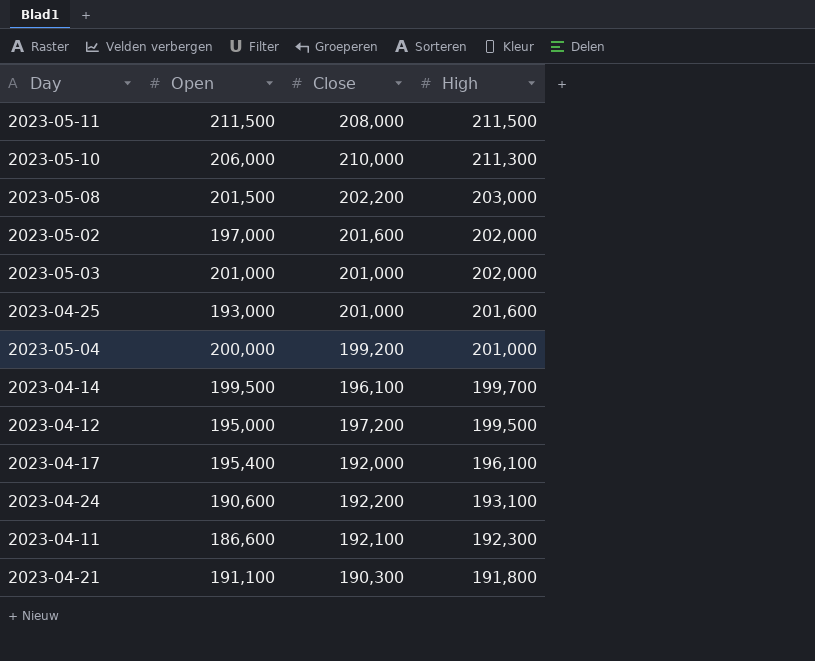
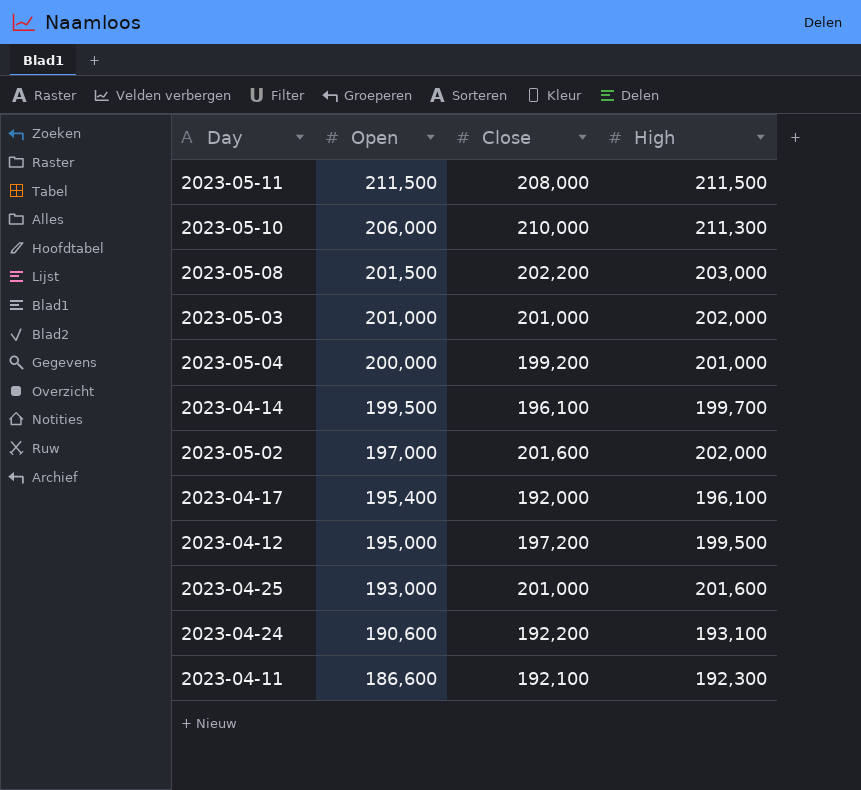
row order: High descending -> Open descending
row 2023-04-21: 191,100 | 190,300 | 191,800 -> none

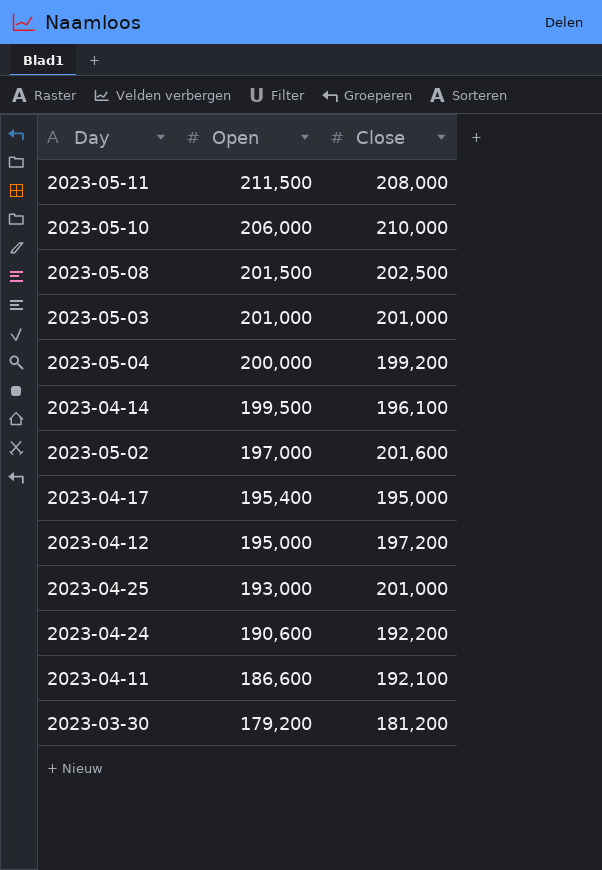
column High | position: 4 -> none
2023-05-08 | Close: 202,200 -> 202,500
2023-04-17 | Close: 192,000 -> 195,000
row 2023-03-30: none -> 179,200 | 181,200

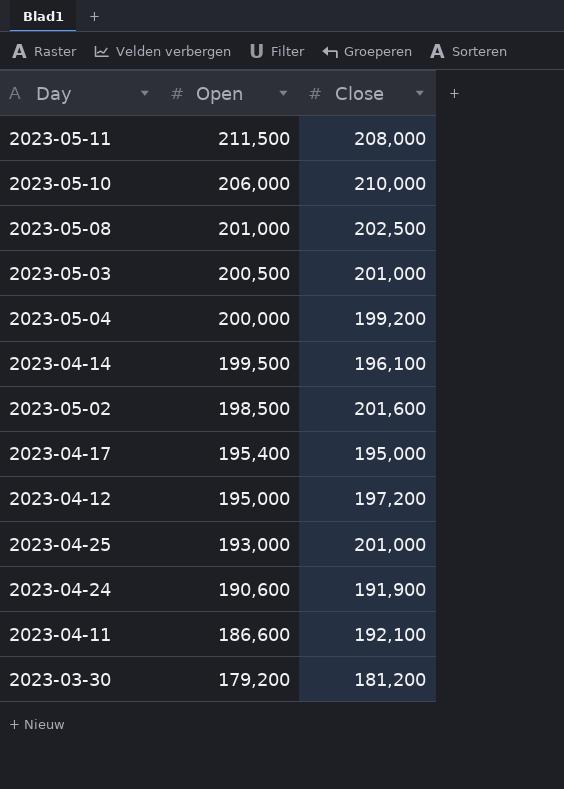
2023-05-08 | Open: 201,500 -> 201,000
2023-05-03 | Open: 201,000 -> 200,500
2023-05-02 | Open: 197,000 -> 198,500
2023-04-24 | Close: 192,200 -> 191,900

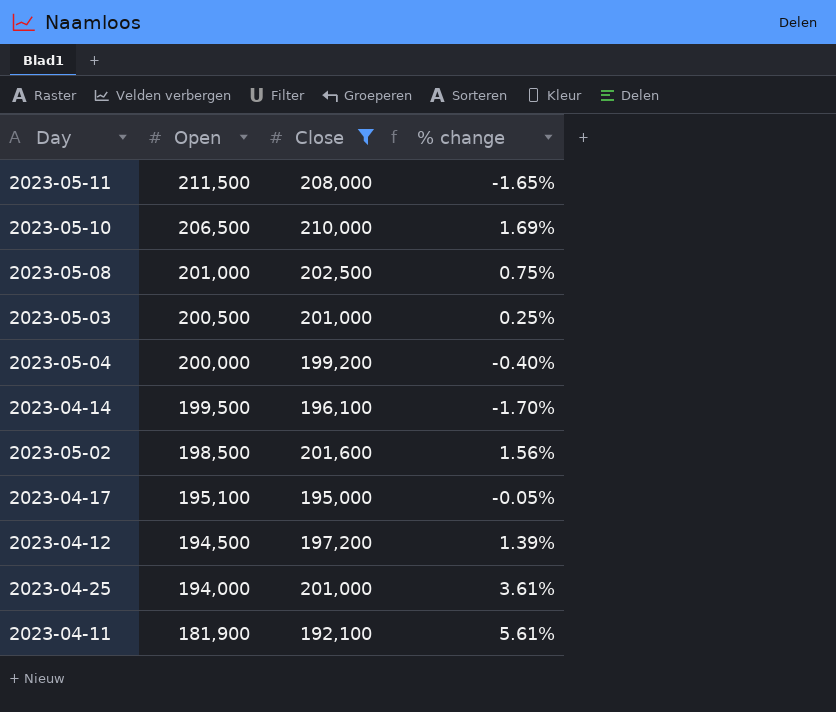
filter: none -> Close >= 192,100
column % change | formula: none -> ([Close] - [Open]) / [Open]
2023-05-10 | Open: 206,000 -> 206,500
2023-04-17 | Open: 195,400 -> 195,100
2023-04-12 | Open: 195,000 -> 194,500
2023-04-25 | Open: 193,000 -> 194,000
2023-04-11 | Open: 186,600 -> 181,900

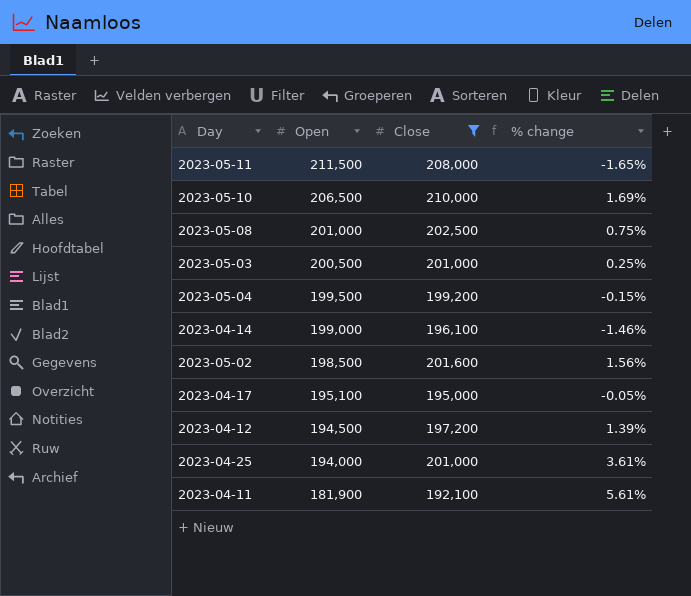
2023-05-04 | Open: 200,000 -> 199,500
2023-05-04 | % change: -0.40% -> -0.15%
2023-04-14 | Open: 199,500 -> 199,000
2023-04-14 | % change: -1.70% -> -1.46%

